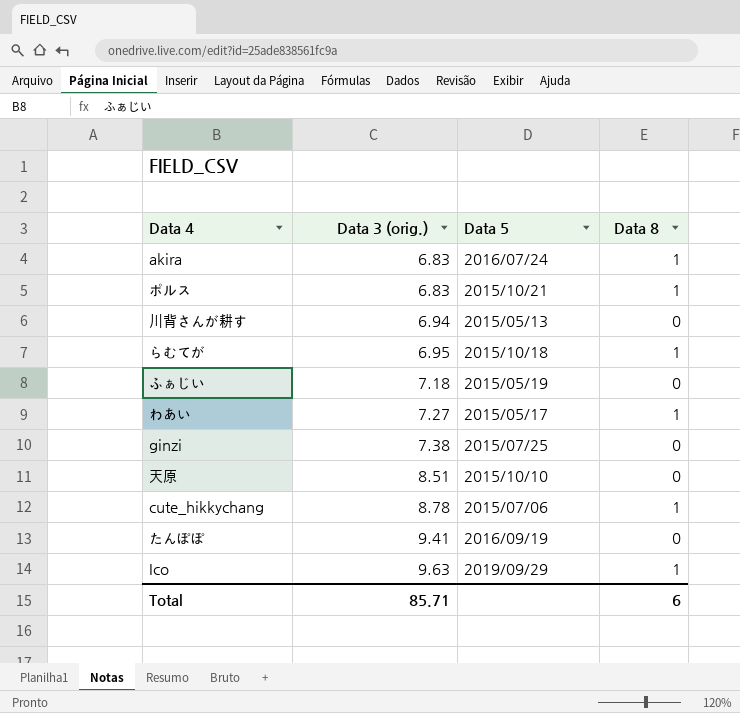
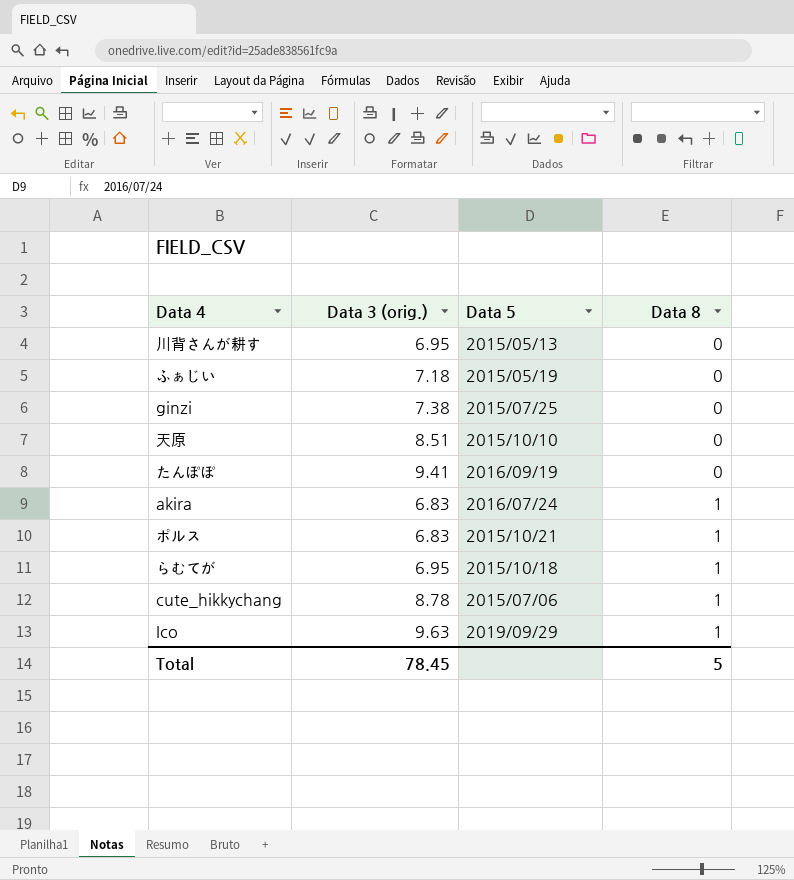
row order: Data 3 (orig.) ascending -> Data 8 ascending
row わあい: 7.27 | 2015/05/17 | 1 -> none
川背さんが耕す | Data 3 (orig.): 6.94 -> 6.95
Total | Data 3 (orig.): 85.71 -> 78.45
Total | Data 8: 6 -> 5

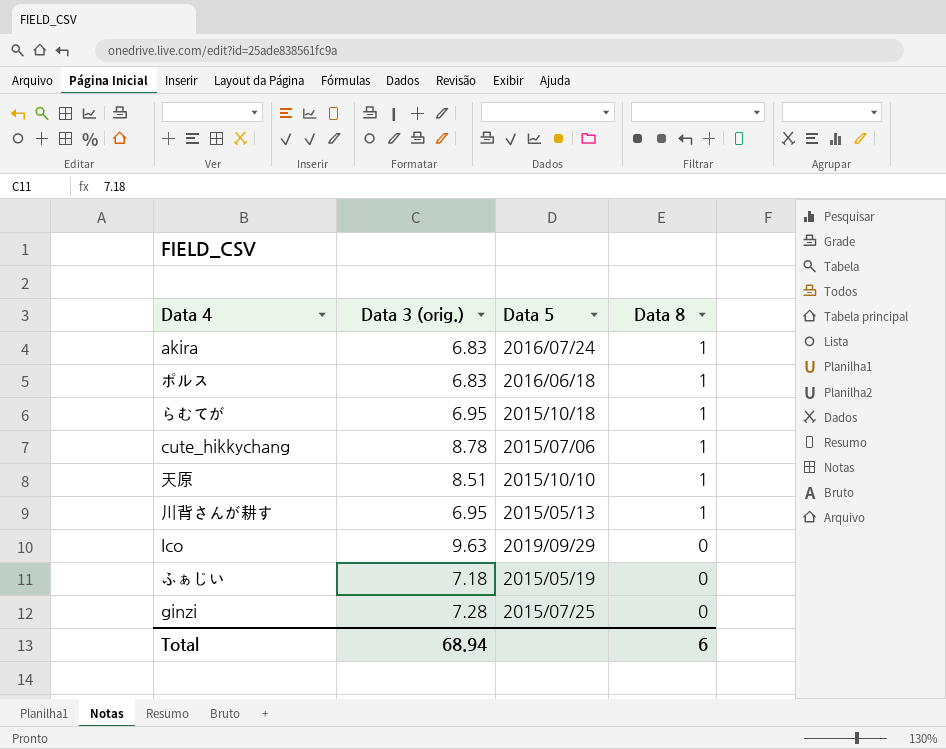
row order: Data 8 ascending -> Data 8 descending
row たんぽぽ: 9.41 | 2016/09/19 | 0 -> none
ポルス | Data 5: 2015/10/21 -> 2016/06/18
天原 | Data 8: 0 -> 1
川背さんが耕す | Data 8: 0 -> 1
Ico | Data 8: 1 -> 0
ginzi | Data 3 (orig.): 7.38 -> 7.28
Total | Data 3 (orig.): 78.45 -> 68.94
Total | Data 8: 5 -> 6

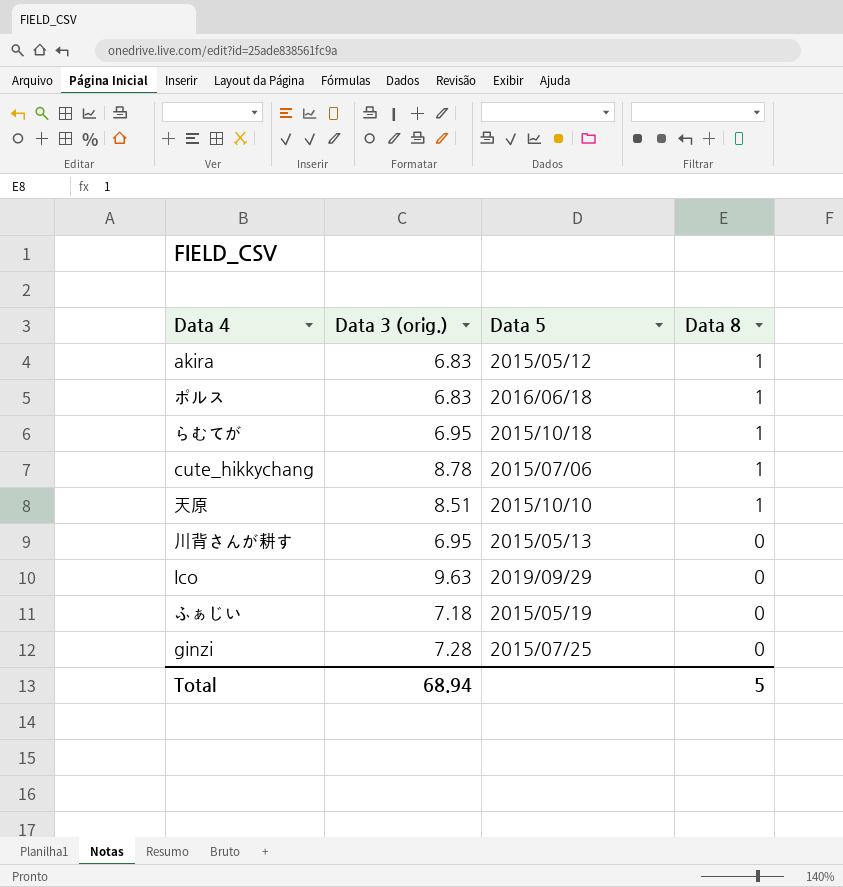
akira | Data 5: 2016/07/24 -> 2015/05/12
川背さんが耕す | Data 8: 1 -> 0
Total | Data 8: 6 -> 5

